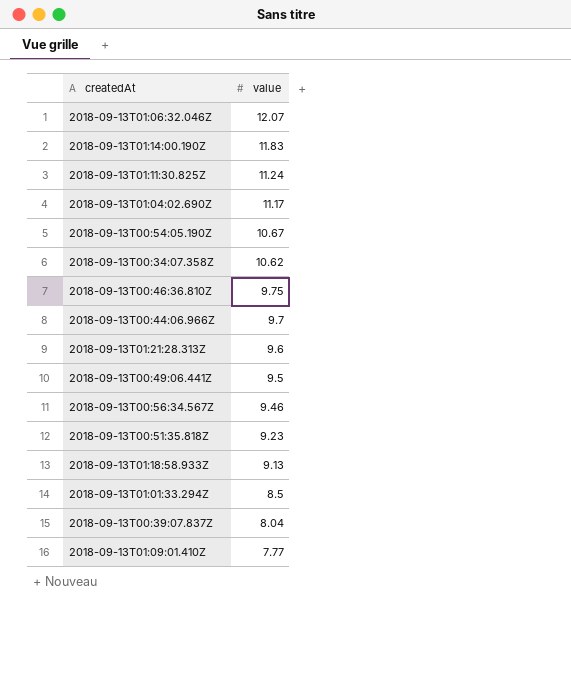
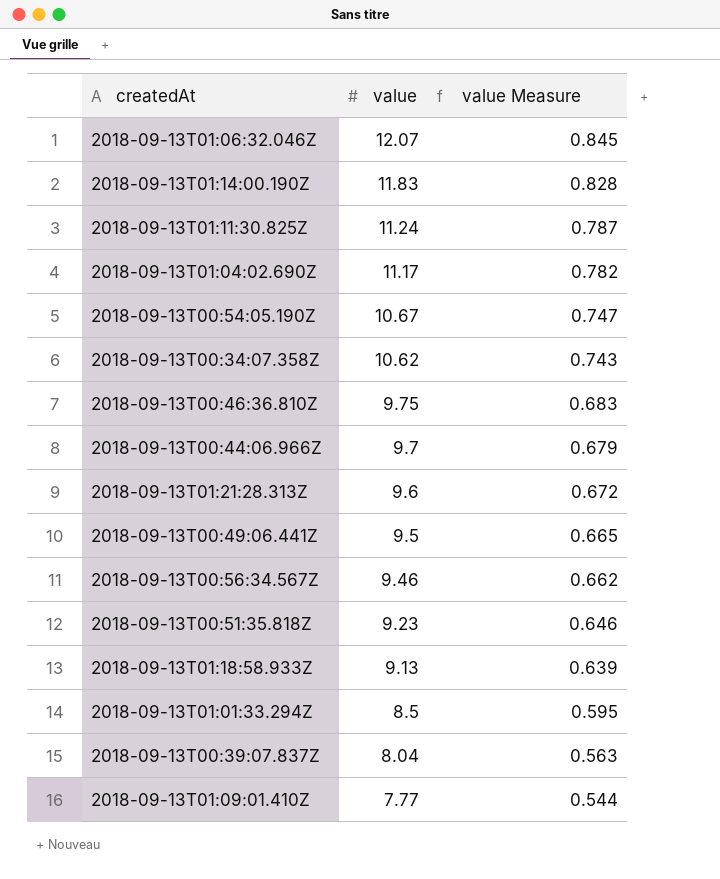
column value Measure | formula: none -> [value] * 0.07

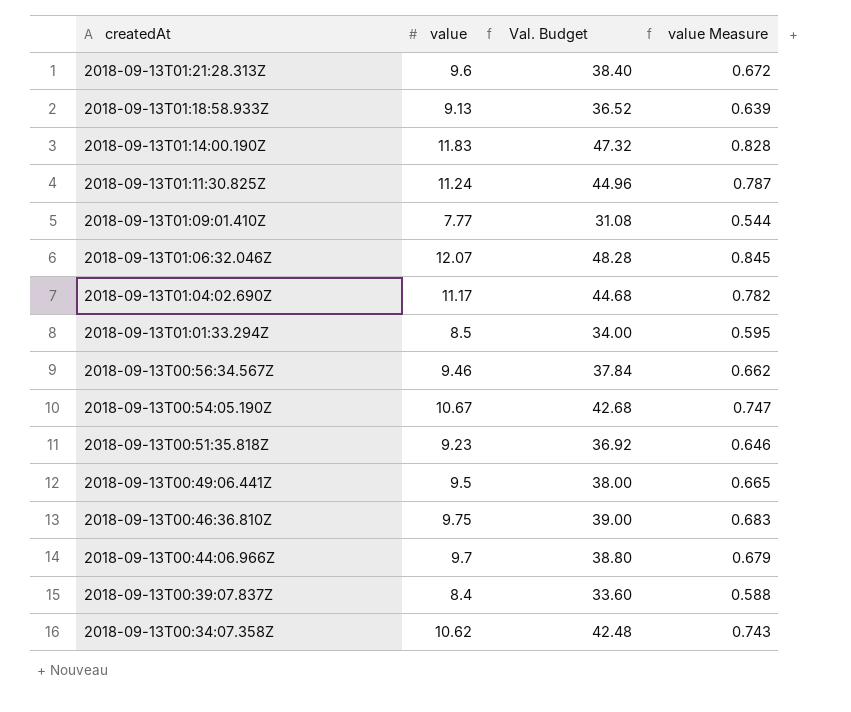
row order: value descending -> createdAt descending
column Val. Budget | formula: none -> [value] * 4
2018-09-13T00:39:07.837Z | value: 8.04 -> 8.4
2018-09-13T00:39:07.837Z | value Measure: 0.563 -> 0.588

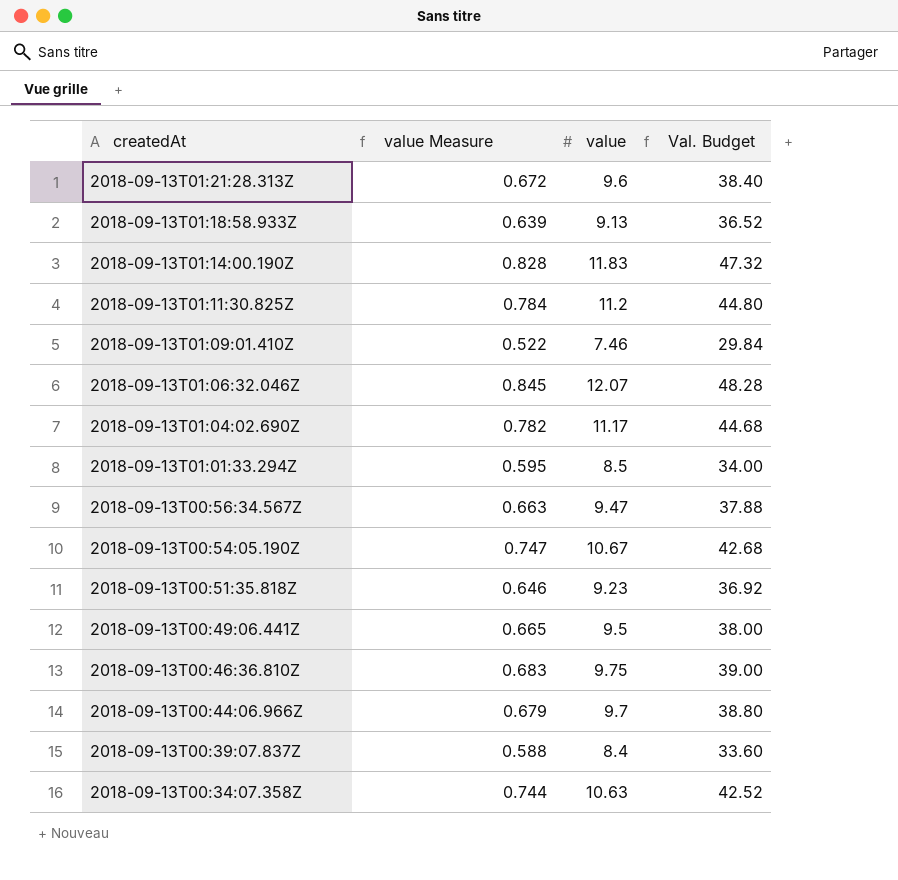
column value Measure | position: 4 -> 2
2018-09-13T01:11:30.825Z | value Measure: 0.787 -> 0.784
2018-09-13T01:11:30.825Z | value: 11.24 -> 11.2
2018-09-13T01:11:30.825Z | Val. Budget: 44.96 -> 44.80
2018-09-13T01:09:01.410Z | value Measure: 0.544 -> 0.522
2018-09-13T01:09:01.410Z | value: 7.77 -> 7.46
2018-09-13T01:09:01.410Z | Val. Budget: 31.08 -> 29.84
2018-09-13T00:56:34.567Z | value Measure: 0.662 -> 0.663
2018-09-13T00:56:34.567Z | value: 9.46 -> 9.47
2018-09-13T00:56:34.567Z | Val. Budget: 37.84 -> 37.88
2018-09-13T00:34:07.358Z | value Measure: 0.743 -> 0.744
2018-09-13T00:34:07.358Z | value: 10.62 -> 10.63
2018-09-13T00:34:07.358Z | Val. Budget: 42.48 -> 42.52

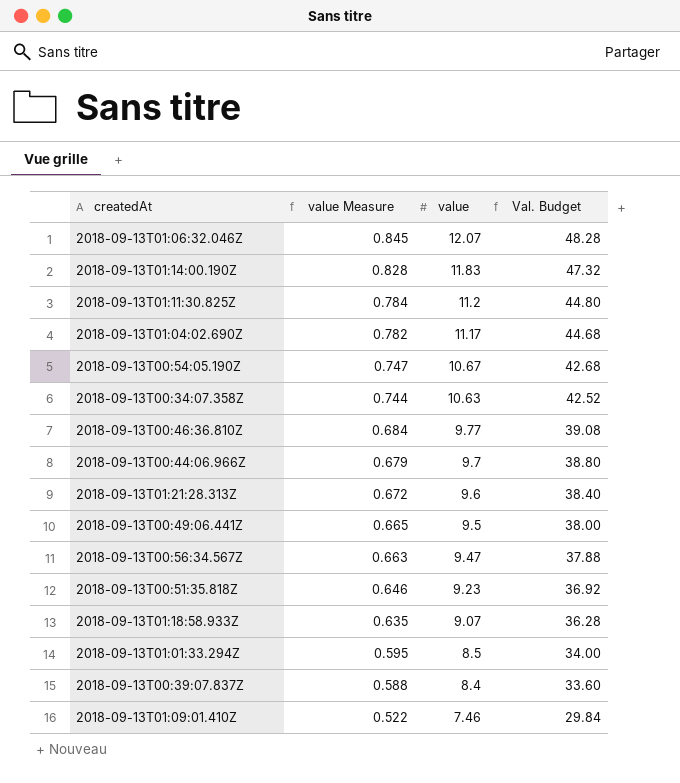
row order: createdAt descending -> value Measure descending
2018-09-13T00:46:36.810Z | value Measure: 0.683 -> 0.684
2018-09-13T00:46:36.810Z | value: 9.75 -> 9.77
2018-09-13T00:46:36.810Z | Val. Budget: 39.00 -> 39.08
2018-09-13T01:18:58.933Z | value Measure: 0.639 -> 0.635
2018-09-13T01:18:58.933Z | value: 9.13 -> 9.07
2018-09-13T01:18:58.933Z | Val. Budget: 36.52 -> 36.28

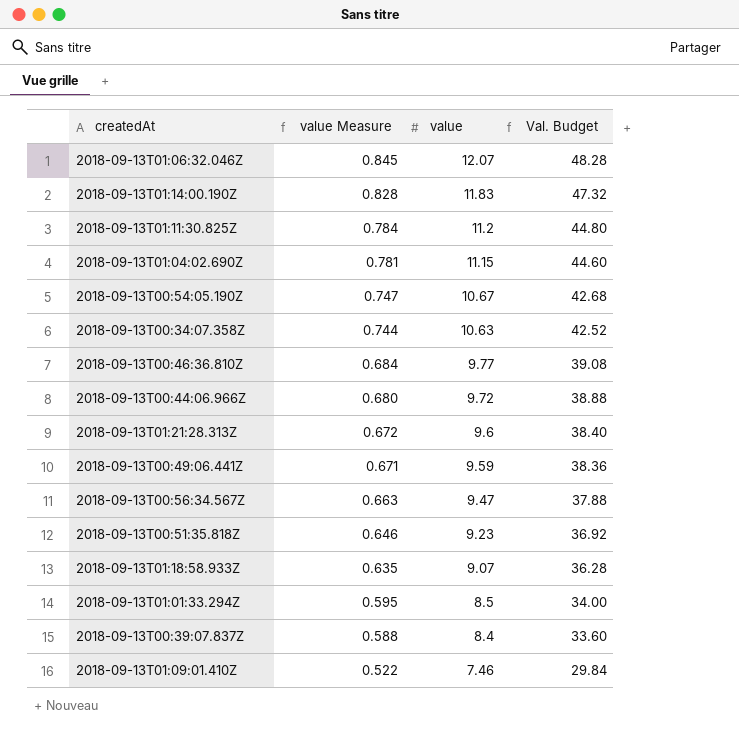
2018-09-13T01:04:02.690Z | value Measure: 0.782 -> 0.781
2018-09-13T01:04:02.690Z | value: 11.17 -> 11.15
2018-09-13T01:04:02.690Z | Val. Budget: 44.68 -> 44.60
2018-09-13T00:44:06.966Z | value Measure: 0.679 -> 0.680
2018-09-13T00:44:06.966Z | value: 9.7 -> 9.72
2018-09-13T00:44:06.966Z | Val. Budget: 38.80 -> 38.88
2018-09-13T00:49:06.441Z | value Measure: 0.665 -> 0.671
2018-09-13T00:49:06.441Z | value: 9.5 -> 9.59
2018-09-13T00:49:06.441Z | Val. Budget: 38.00 -> 38.36

